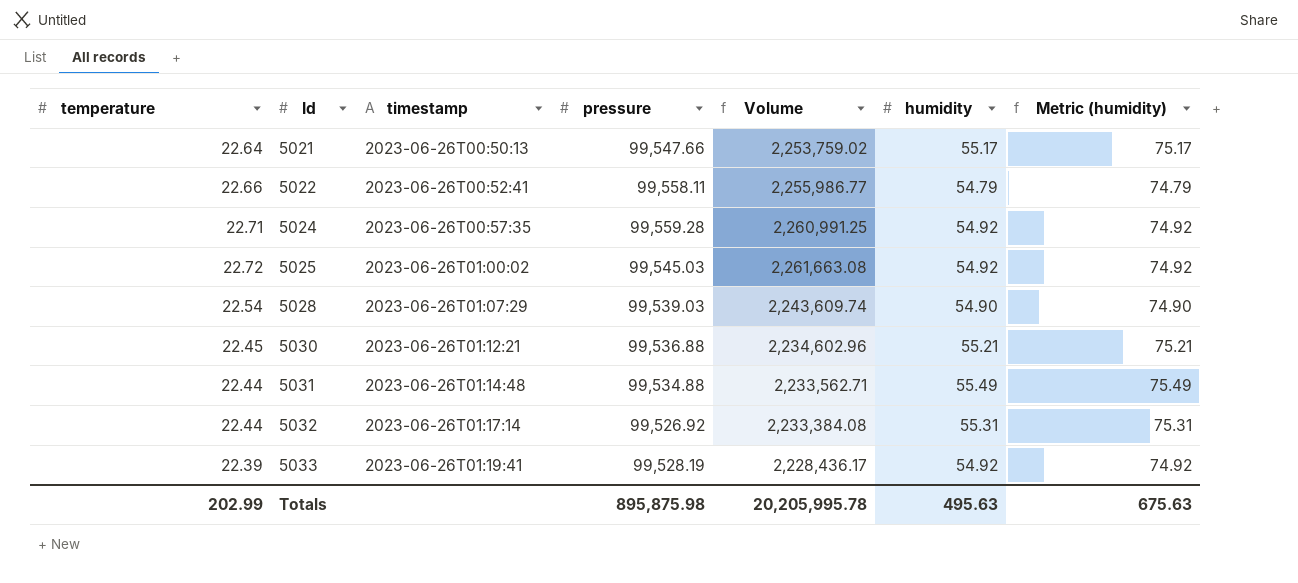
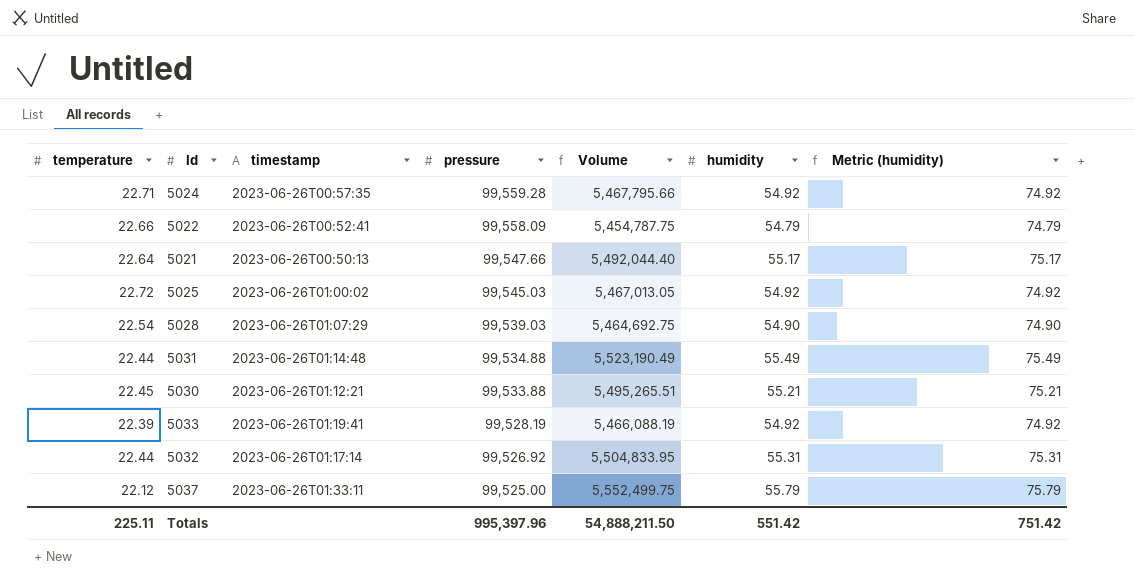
row order: Id ascending -> pressure descending
column Volume | formula: [temperature] * [pressure] -> [pressure] * [humidity]
5022 | pressure: 99,558.11 -> 99,558.09
5030 | pressure: 99,536.88 -> 99,533.88
row 5037: none -> 22.12 | 2023-06-26T01:33:11 | 99,525.00 | 5,552,499.75 | 55.79 | 75.79
Totals | temperature: 202.99 -> 225.11
Totals | pressure: 895,875.98 -> 995,397.96
Totals | Volume: 20,205,995.78 -> 54,888,211.50
Totals | humidity: 495.63 -> 551.42
Totals | Metric (humidity): 675.63 -> 751.42

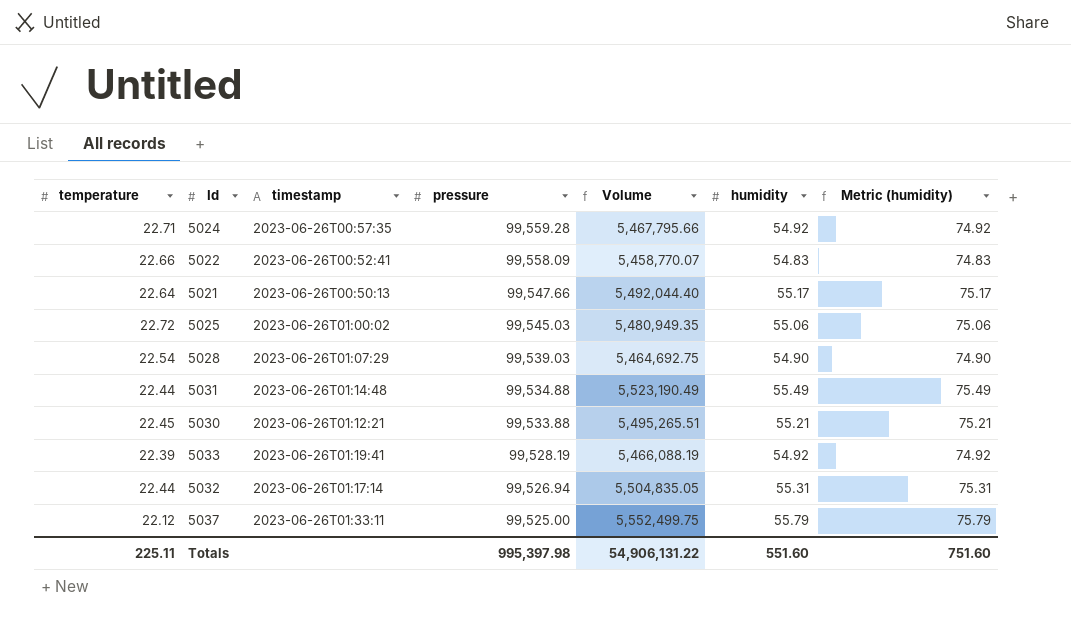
5022 | Volume: 5,454,787.75 -> 5,458,770.07
5022 | humidity: 54.79 -> 54.83
5022 | Metric (humidity): 74.79 -> 74.83
5025 | Volume: 5,467,013.05 -> 5,480,949.35
5025 | humidity: 54.92 -> 55.06
5025 | Metric (humidity): 74.92 -> 75.06
5032 | pressure: 99,526.92 -> 99,526.94
5032 | Volume: 5,504,833.95 -> 5,504,835.05
Totals | pressure: 995,397.96 -> 995,397.98
Totals | Volume: 54,888,211.50 -> 54,906,131.22
Totals | humidity: 551.42 -> 551.60
Totals | Metric (humidity): 751.42 -> 751.60

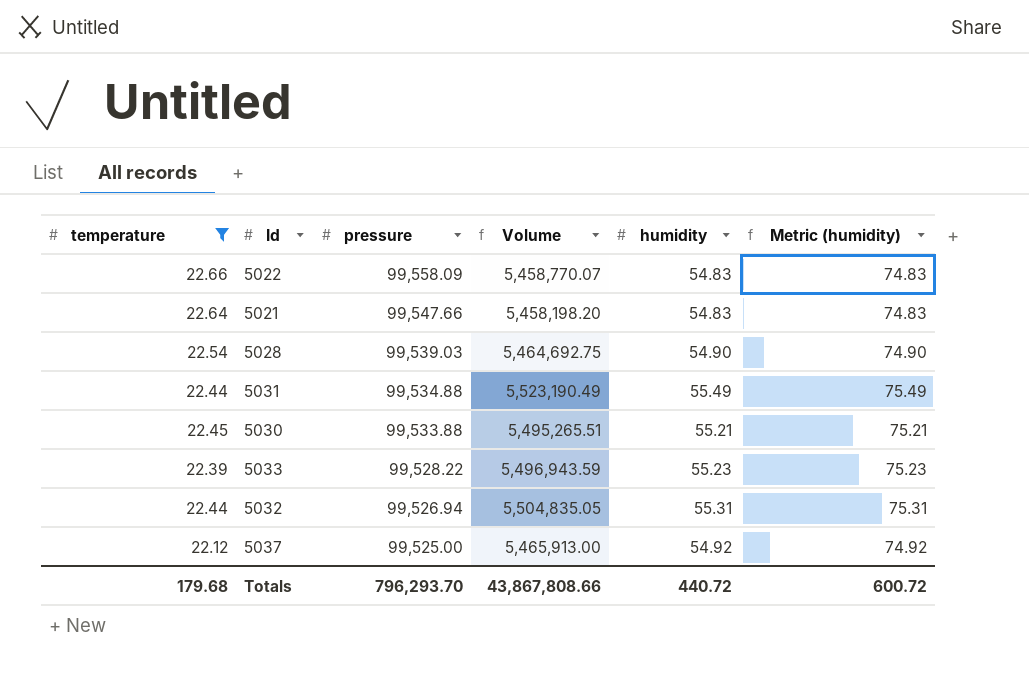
filter: none -> temperature <= 22.66
column timestamp | position: 3 -> none
5021 | Volume: 5,492,044.40 -> 5,458,198.20
5021 | humidity: 55.17 -> 54.83
5021 | Metric (humidity): 75.17 -> 74.83
5033 | pressure: 99,528.19 -> 99,528.22
5033 | Volume: 5,466,088.19 -> 5,496,943.59
5033 | humidity: 54.92 -> 55.23
5033 | Metric (humidity): 74.92 -> 75.23
5037 | Volume: 5,552,499.75 -> 5,465,913.00
5037 | humidity: 55.79 -> 54.92
5037 | Metric (humidity): 75.79 -> 74.92
Totals | temperature: 225.11 -> 179.68
Totals | pressure: 995,397.98 -> 796,293.70
Totals | Volume: 54,906,131.22 -> 43,867,808.66
Totals | humidity: 551.60 -> 440.72
Totals | Metric (humidity): 751.60 -> 600.72

